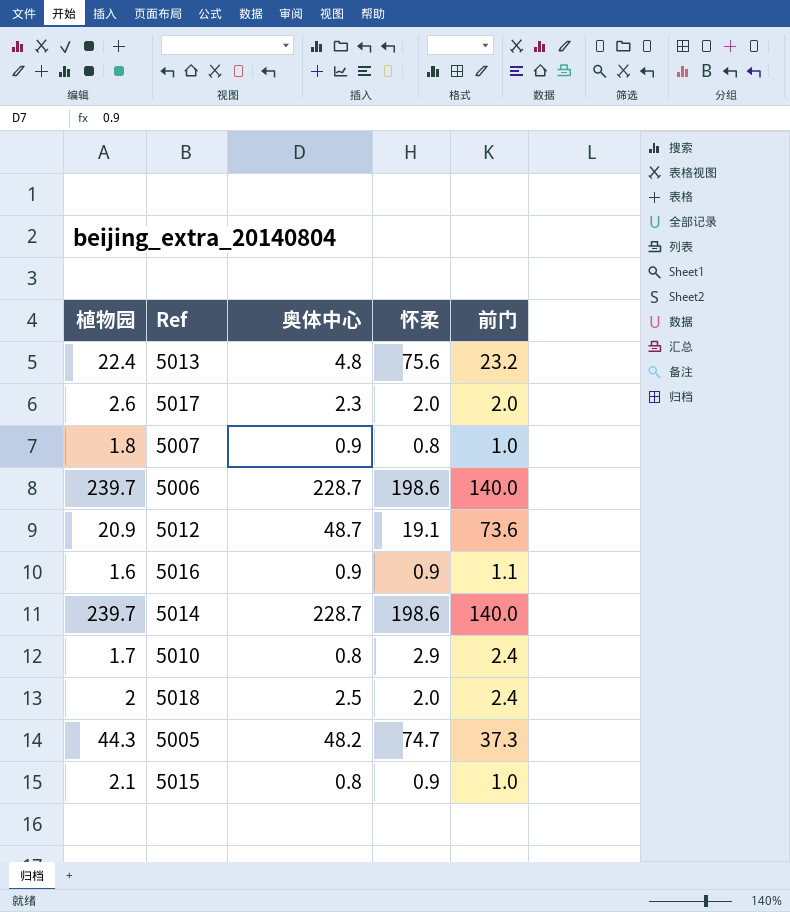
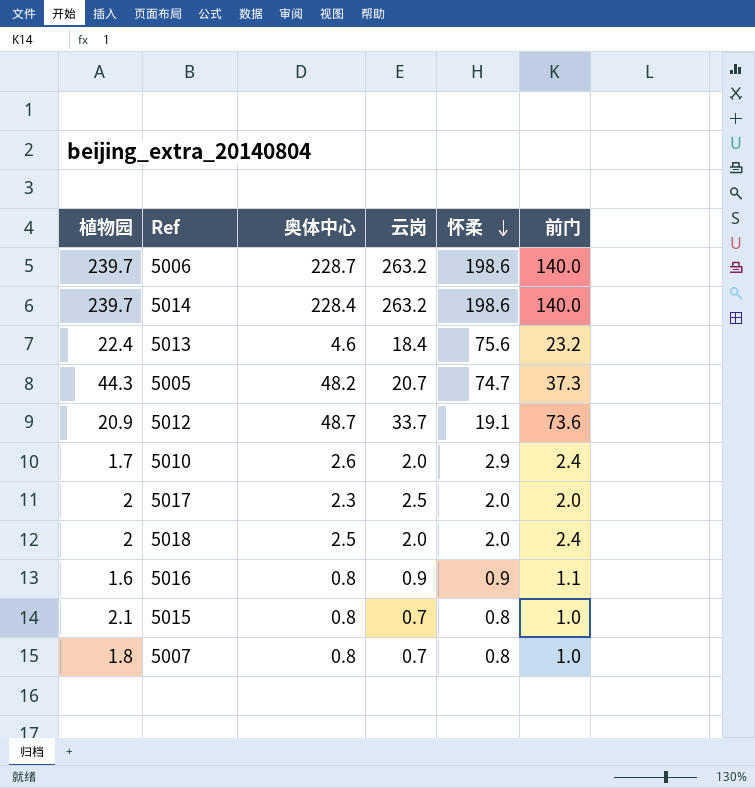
row order: none -> 怀柔 descending
column 云岗 | position: none -> 4
5014 | 奥体中心: 228.7 -> 228.4
5013 | 奥体中心: 4.8 -> 4.6
5010 | 奥体中心: 0.8 -> 2.6
5017 | 植物园: 2.6 -> 2
5016 | 奥体中心: 0.9 -> 0.8
5015 | 怀柔: 0.9 -> 0.8
5007 | 奥体中心: 0.9 -> 0.8

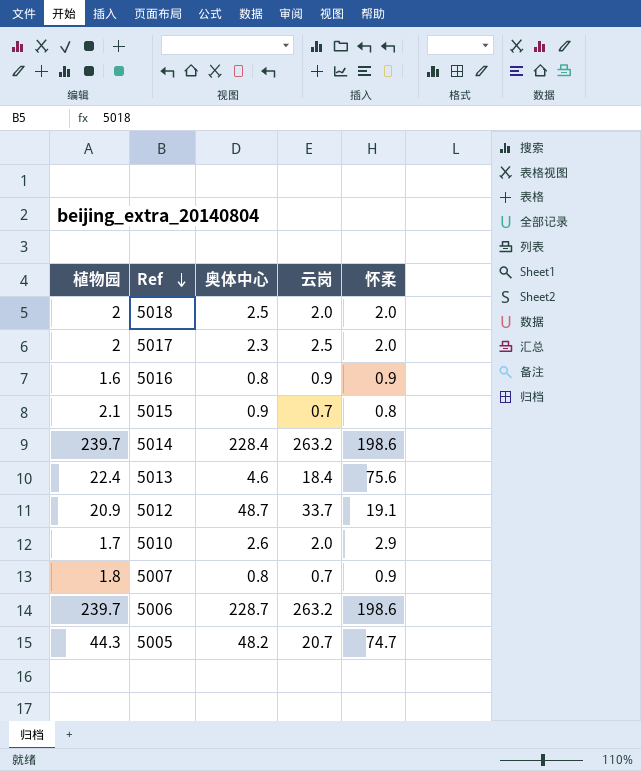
row order: 怀柔 descending -> Ref descending
column 前门 | position: 6 -> none
5015 | 奥体中心: 0.8 -> 0.9
5007 | 怀柔: 0.8 -> 0.9

